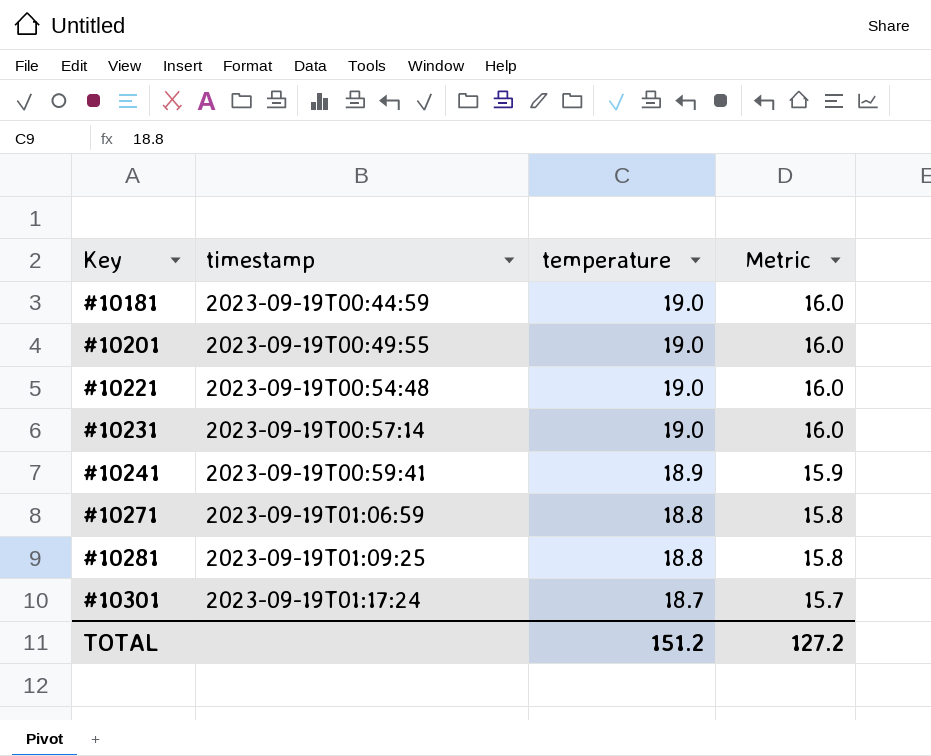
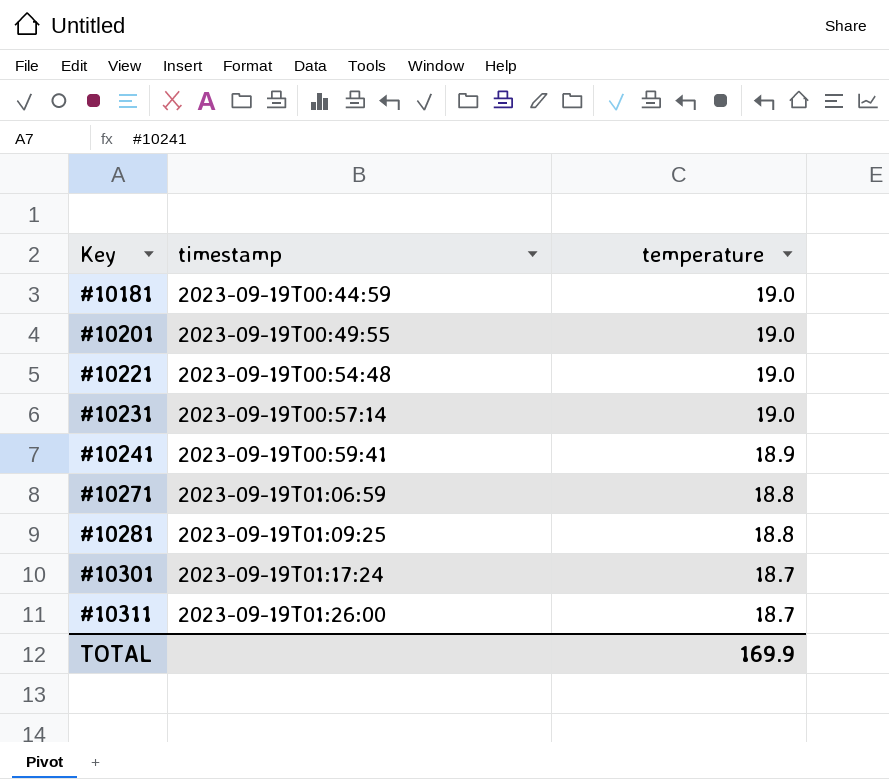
column Metric | formula: [temperature] - 3 -> none
row #10311: none -> 2023-09-19T01:26:00 | 18.7
TOTAL | temperature: 151.2 -> 169.9

